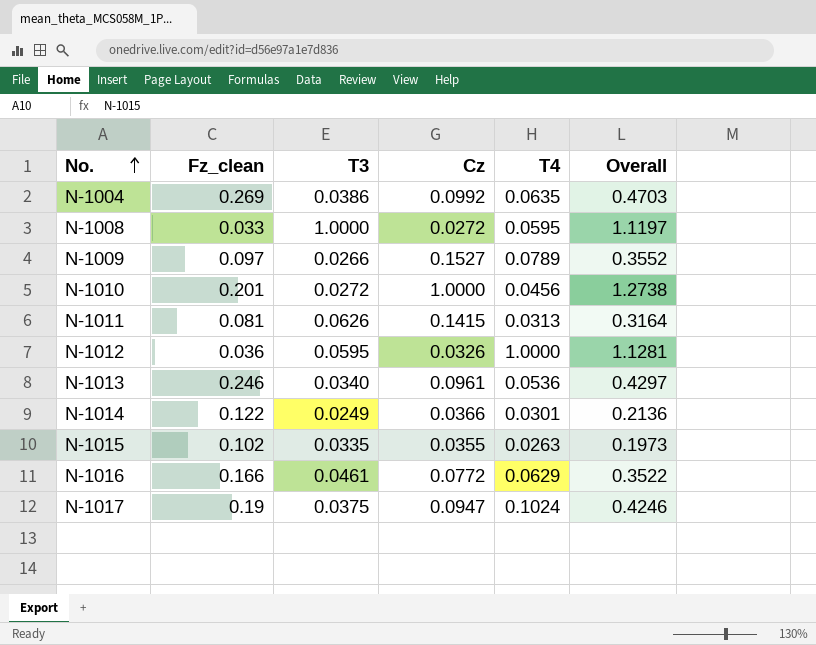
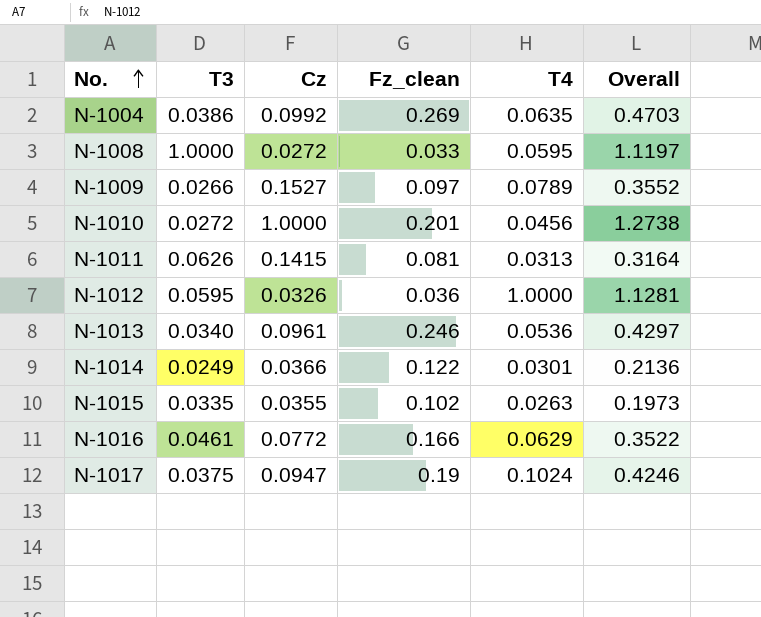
column Fz_clean | position: 2 -> 4

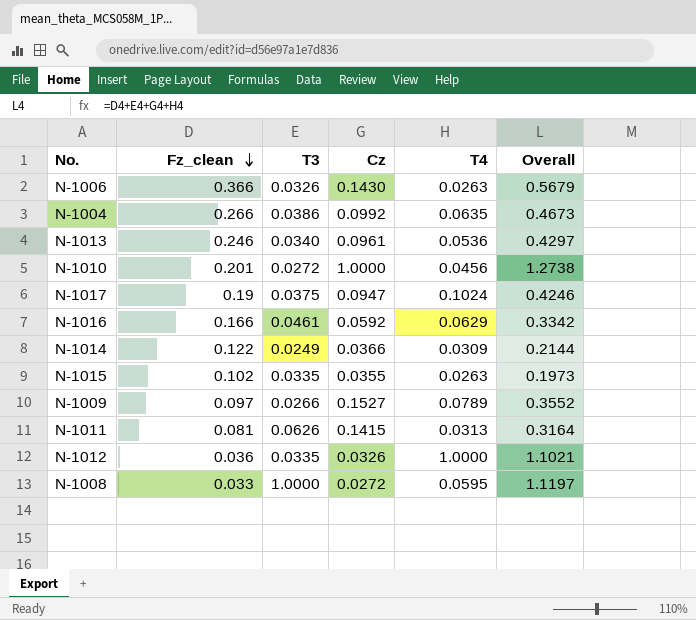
row order: No. ascending -> Fz_clean descending
column Fz_clean | position: 4 -> 2
row N-1006: none -> 0.366 | 0.0326 | 0.1430 | 0.0263 | 0.5679
N-1004 | Fz_clean: 0.269 -> 0.266
N-1004 | Overall: 0.4703 -> 0.4673
N-1016 | Cz: 0.0772 -> 0.0592
N-1016 | Overall: 0.3522 -> 0.3342
N-1014 | T4: 0.0301 -> 0.0309
N-1014 | Overall: 0.2136 -> 0.2144
N-1012 | T3: 0.0595 -> 0.0335
N-1012 | Overall: 1.1281 -> 1.1021

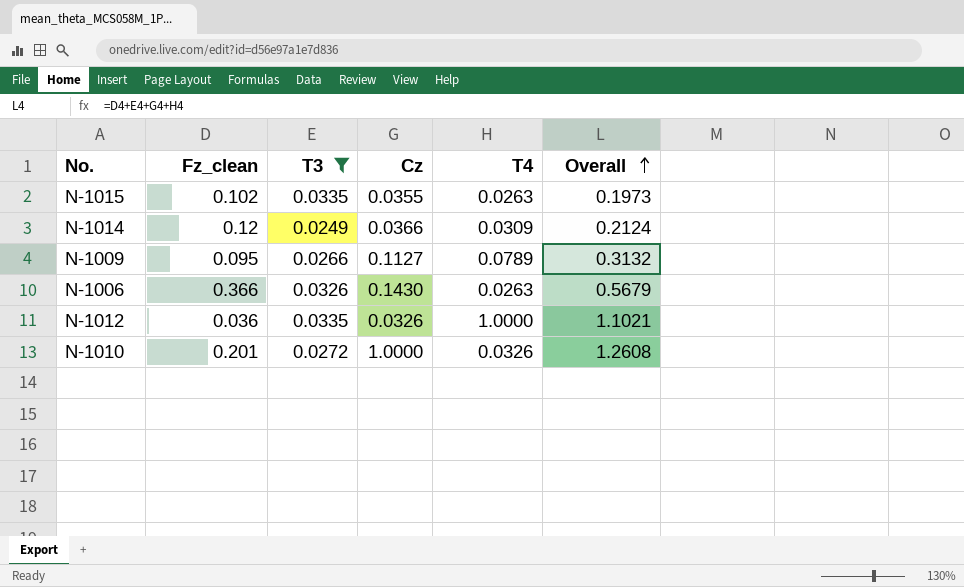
filter: none -> T3 <= 0.0335
row order: Fz_clean descending -> Overall ascending
N-1014 | Fz_clean: 0.122 -> 0.12
N-1014 | Overall: 0.2144 -> 0.2124
N-1009 | Fz_clean: 0.097 -> 0.095
N-1009 | Cz: 0.1527 -> 0.1127
N-1009 | Overall: 0.3552 -> 0.3132
N-1010 | T4: 0.0456 -> 0.0326
N-1010 | Overall: 1.2738 -> 1.2608

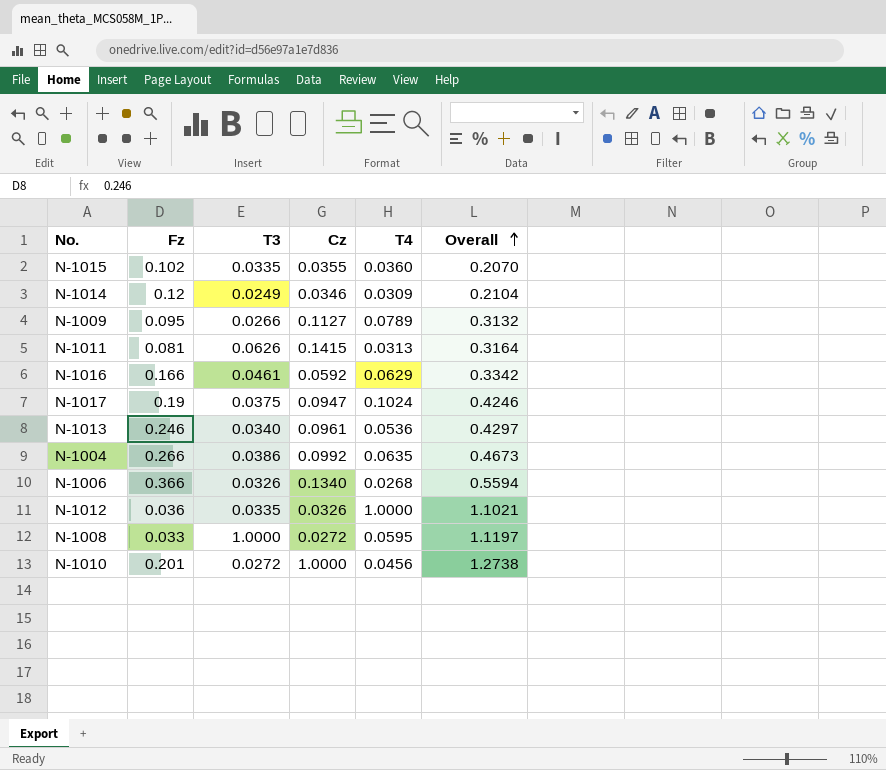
filter: T3 <= 0.0335 -> none
column name: Fz_clean -> Fz
N-1015 | T4: 0.0263 -> 0.0360
N-1015 | Overall: 0.1973 -> 0.2070
N-1014 | Cz: 0.0366 -> 0.0346
N-1014 | Overall: 0.2124 -> 0.2104
N-1006 | Cz: 0.1430 -> 0.1340
N-1006 | T4: 0.0263 -> 0.0268
N-1006 | Overall: 0.5679 -> 0.5594
N-1010 | T4: 0.0326 -> 0.0456
N-1010 | Overall: 1.2608 -> 1.2738

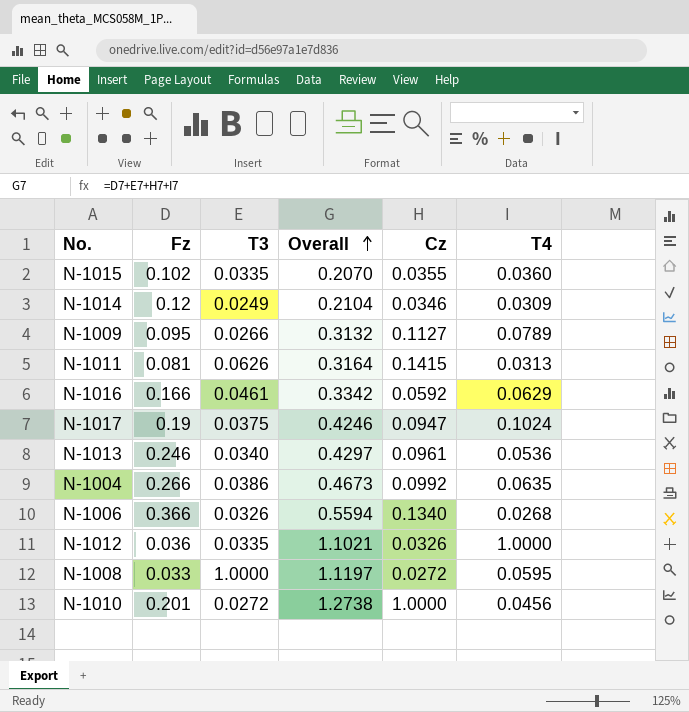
column Overall | position: 6 -> 4

